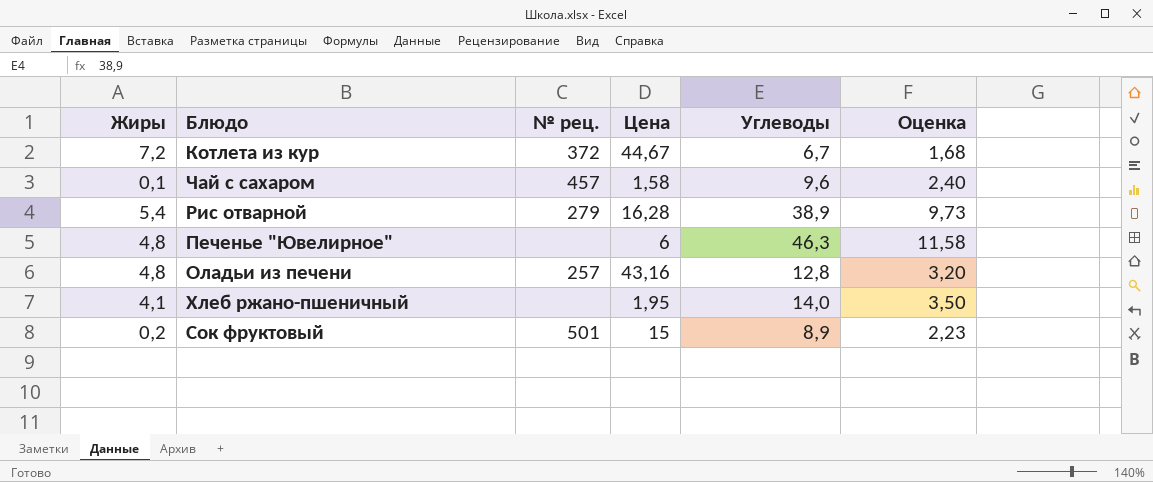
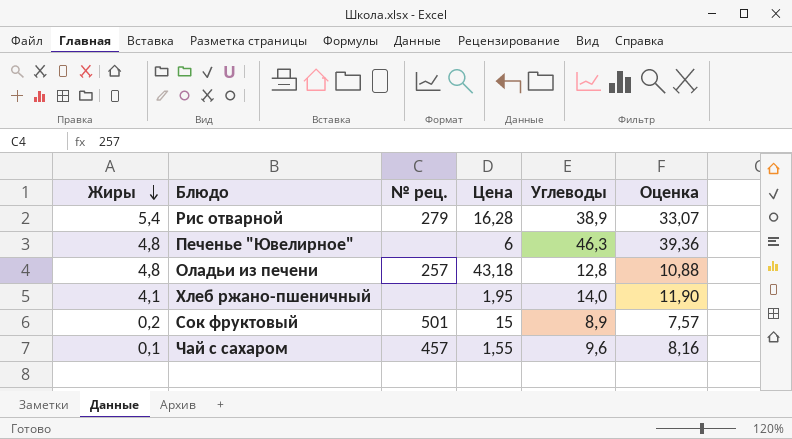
row order: none -> Жиры descending
column Оценка | formula: [Углеводы] * 0,25 -> [Углеводы] * 0,85
row Котлета из кур: 7,2 | 372 | 44,67 | 6,7 | 1,68 -> none
Оладьи из печени | Цена: 43,16 -> 43,18
Чай с сахаром | Цена: 1,58 -> 1,55

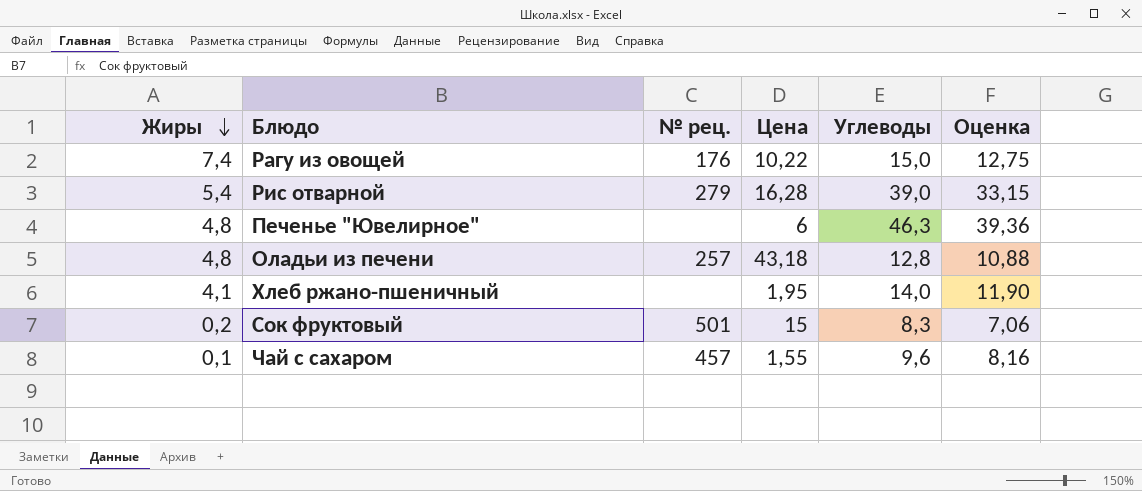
row Рагу из овощей: none -> 7,4 | 176 | 10,22 | 15,0 | 12,75
Рис отварной | Углеводы: 38,9 -> 39,0
Рис отварной | Оценка: 33,07 -> 33,15
Сок фруктовый | Углеводы: 8,9 -> 8,3
Сок фруктовый | Оценка: 7,57 -> 7,06

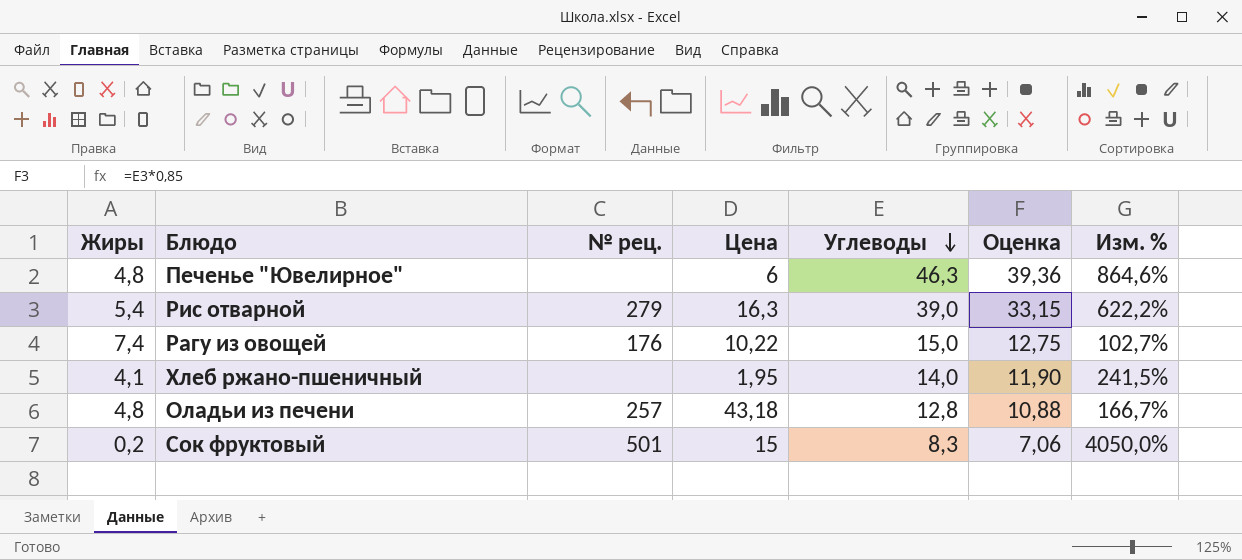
row order: Жиры descending -> Углеводы descending
column Изм. % | formula: none -> ([Углеводы] - [Жиры]) / [Жиры]
row Чай с сахаром: 0,1 | 457 | 1,55 | 9,6 | 8,16 -> none
Рис отварной | Цена: 16,28 -> 16,3

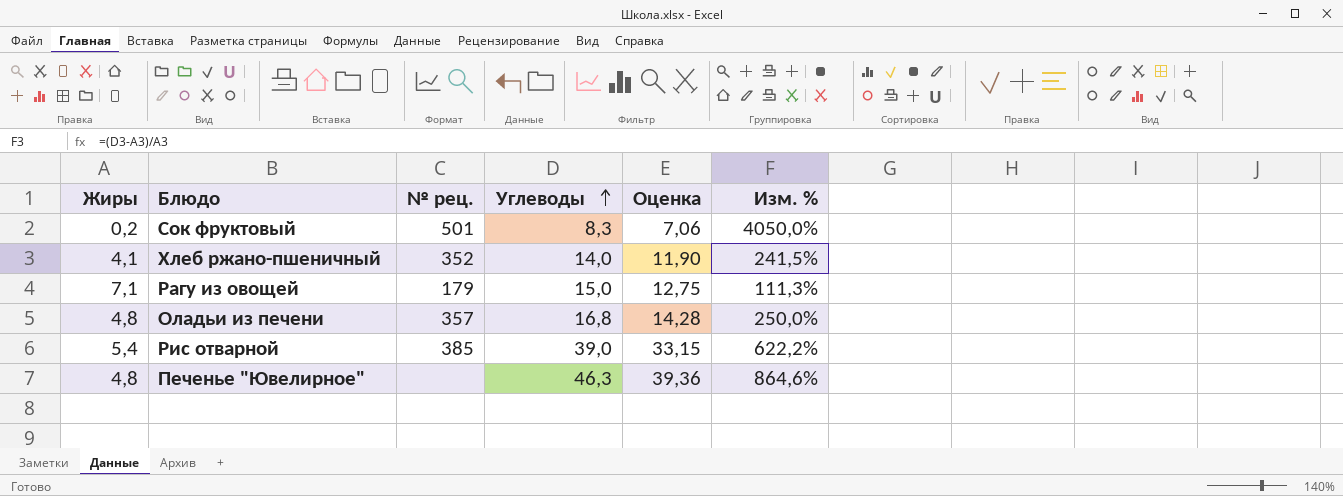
row order: Углеводы descending -> Углеводы ascending
column Цена | position: 4 -> none
Хлеб ржано-пшеничный | № рец.: none -> 352
Рагу из овощей | Жиры: 7,4 -> 7,1
Рагу из овощей | № рец.: 176 -> 179
Рагу из овощей | Изм. %: 102,7% -> 111,3%
Оладьи из печени | № рец.: 257 -> 357
Оладьи из печени | Углеводы: 12,8 -> 16,8
Оладьи из печени | Оценка: 10,88 -> 14,28
Оладьи из печени | Изм. %: 166,7% -> 250,0%
Рис отварной | № рец.: 279 -> 385

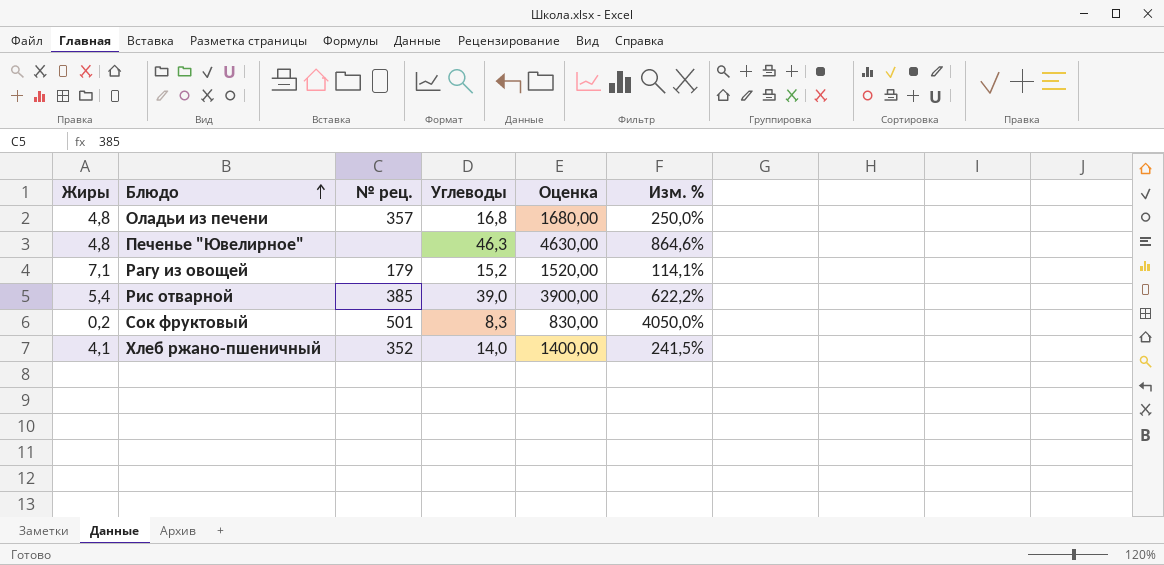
row order: Углеводы ascending -> Блюдо ascending
column Оценка | formula: [Углеводы] * 0,85 -> [Углеводы] * 100
Рагу из овощей | Углеводы: 15,0 -> 15,2
Рагу из овощей | Изм. %: 111,3% -> 114,1%

